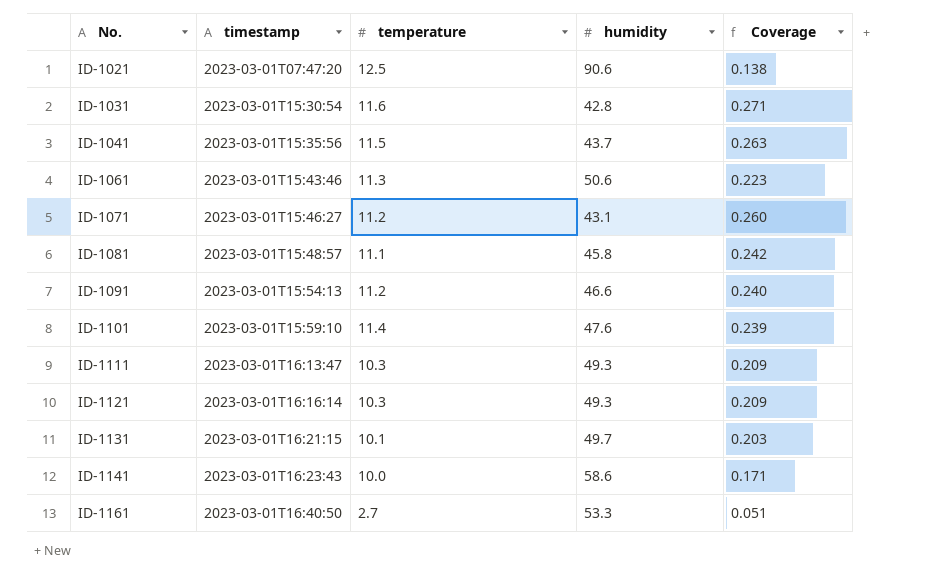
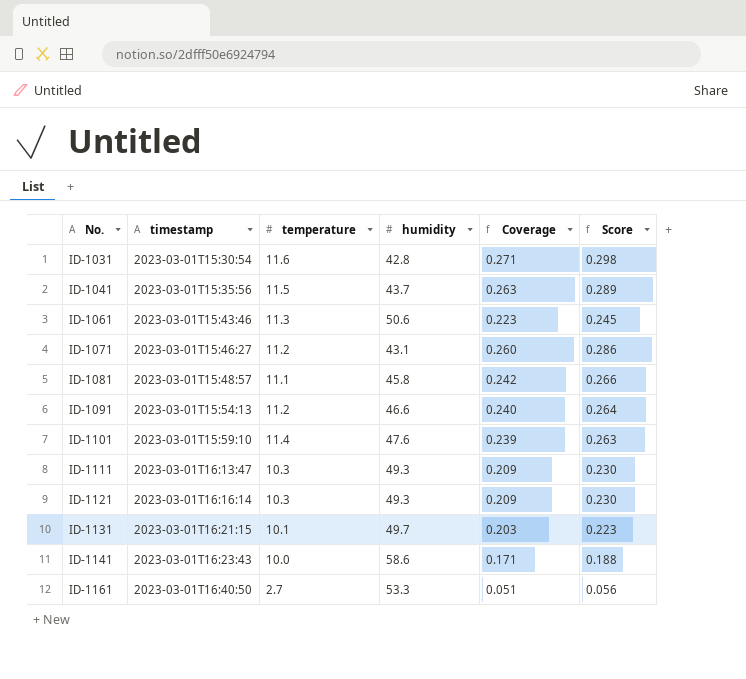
column Score | formula: none -> [Coverage] * 1.1
row ID-1021: 2023-03-01T07:47:20 | 12.5 | 90.6 | 0.138 -> none

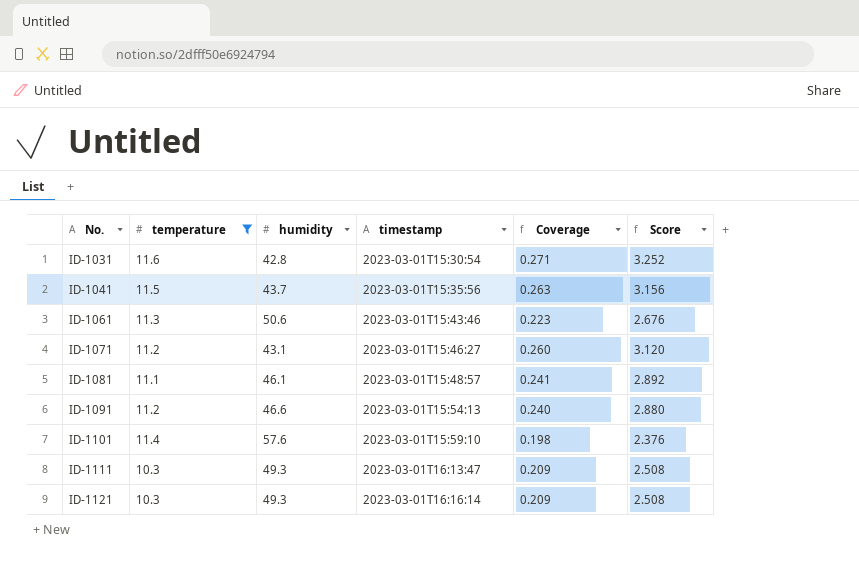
filter: none -> temperature >= 10.3
column timestamp | position: 2 -> 4
column Score | formula: [Coverage] * 1.1 -> [Coverage] * 12
ID-1081 | humidity: 45.8 -> 46.1
ID-1081 | Coverage: 0.242 -> 0.241
ID-1101 | humidity: 47.6 -> 57.6
ID-1101 | Coverage: 0.239 -> 0.198

